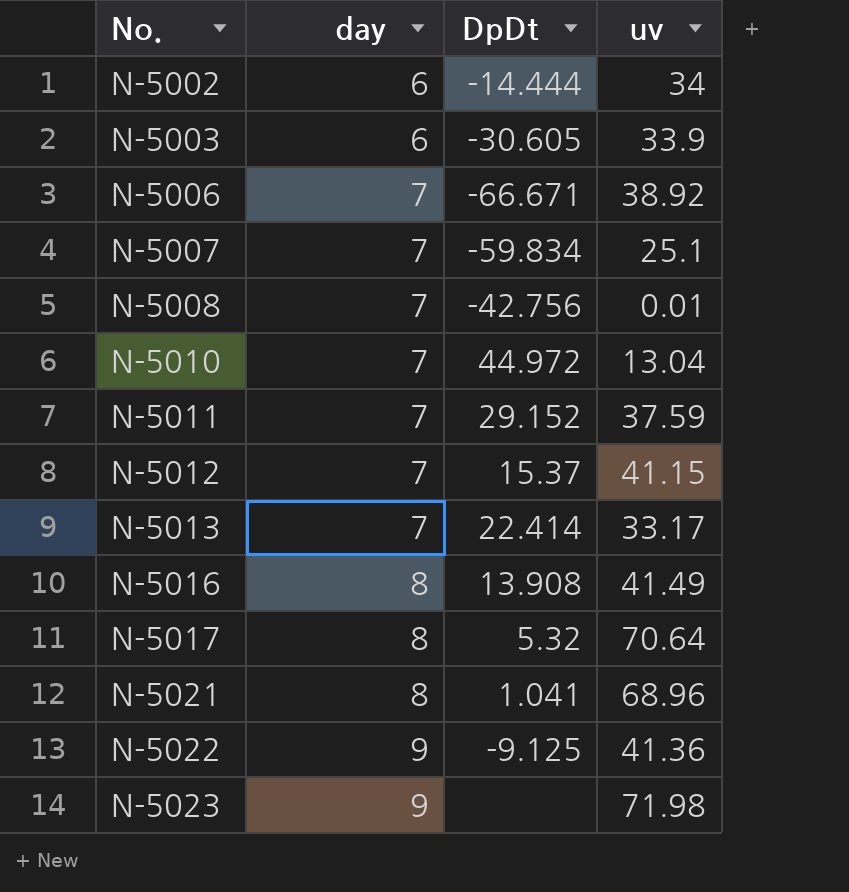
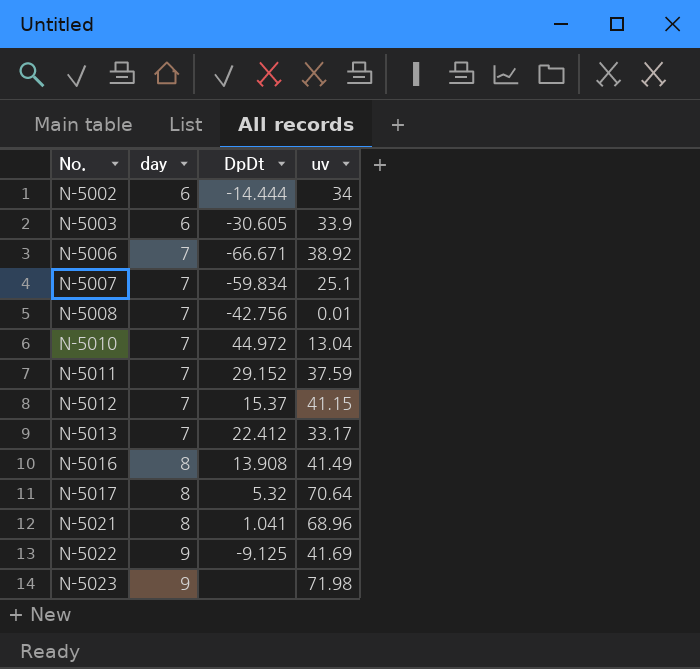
N-5013 | DpDt: 22.414 -> 22.412
N-5022 | uv: 41.36 -> 41.69

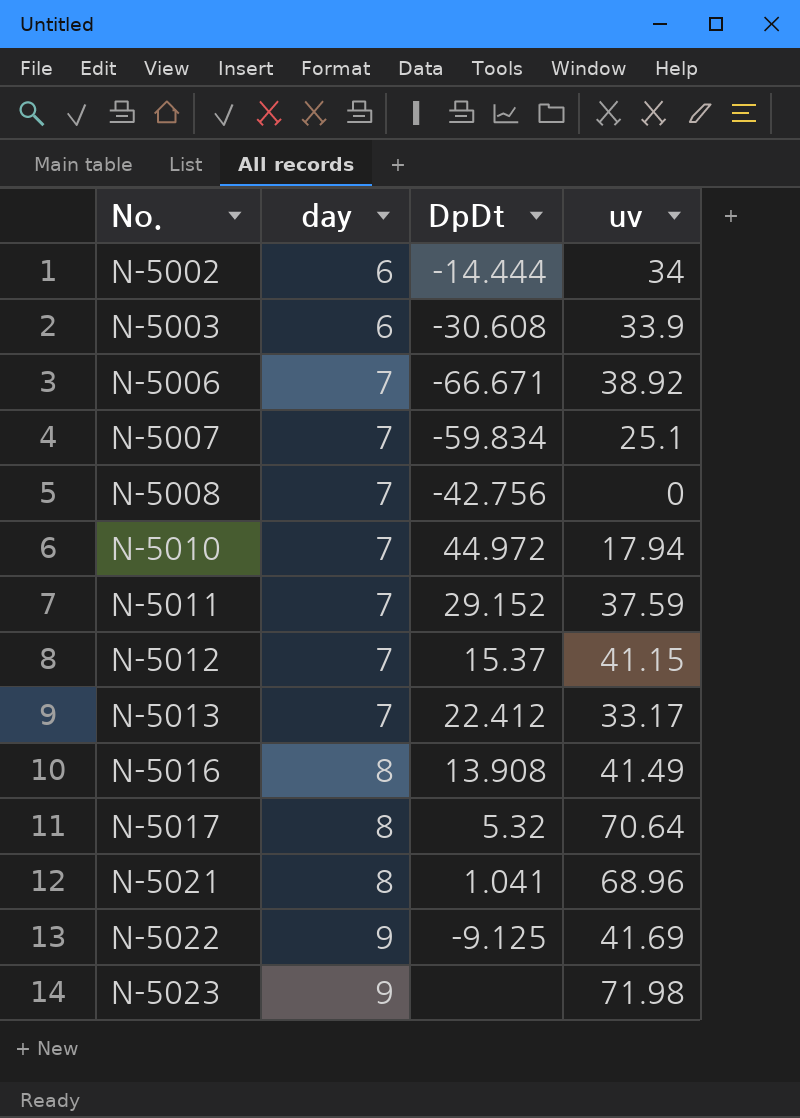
N-5003 | DpDt: -30.605 -> -30.608
N-5008 | uv: 0.01 -> 0
N-5010 | uv: 13.04 -> 17.94

